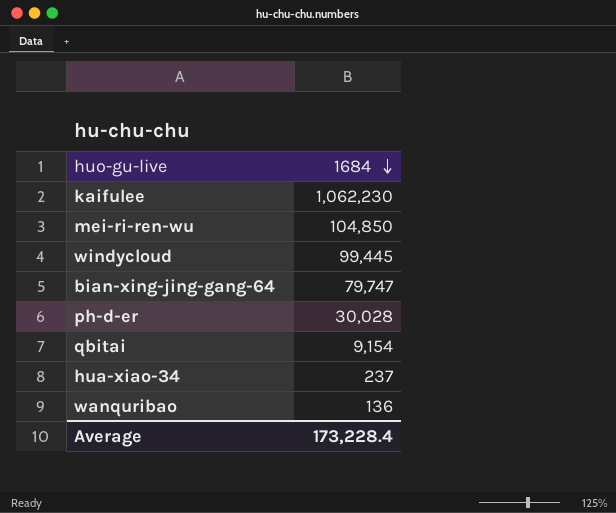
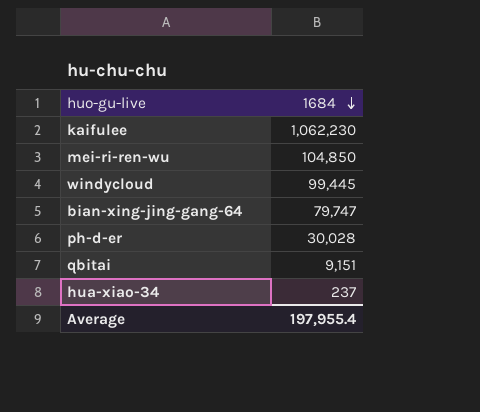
row wanquribao: 136 -> none
qbitai | 1684: 9,154 -> 9,151
Average | 1684: 173,228.4 -> 197,955.4

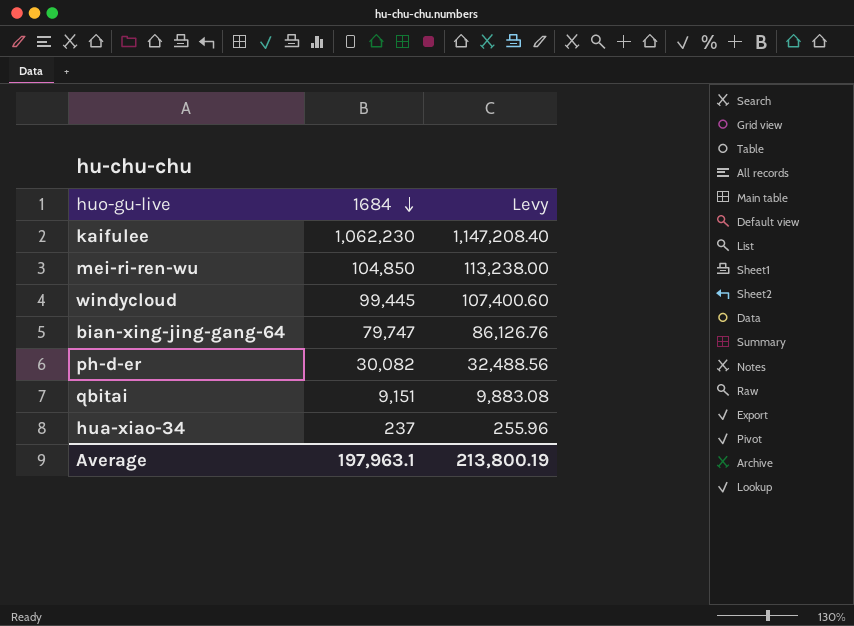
column Levy | formula: none -> [1684] * 1.08
ph-d-er | 1684: 30,028 -> 30,082
Average | 1684: 197,955.4 -> 197,963.1

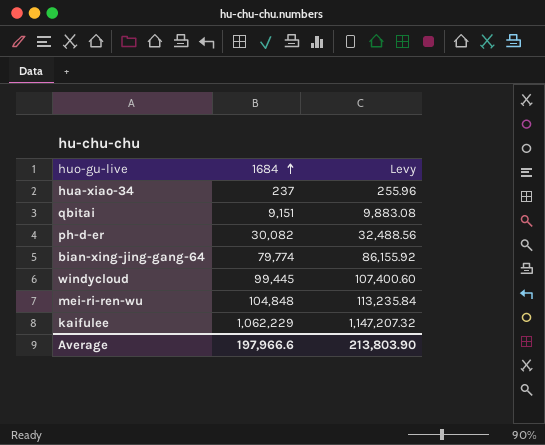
row order: 1684 descending -> 1684 ascending
bian-xing-jing-gang-64 | 1684: 79,747 -> 79,774
bian-xing-jing-gang-64 | Levy: 86,126.76 -> 86,155.92
mei-ri-ren-wu | 1684: 104,850 -> 104,848
mei-ri-ren-wu | Levy: 113,238.00 -> 113,235.84
kaifulee | 1684: 1,062,230 -> 1,062,229
kaifulee | Levy: 1,147,208.40 -> 1,147,207.32
Average | 1684: 197,963.1 -> 197,966.6
Average | Levy: 213,800.19 -> 213,803.90

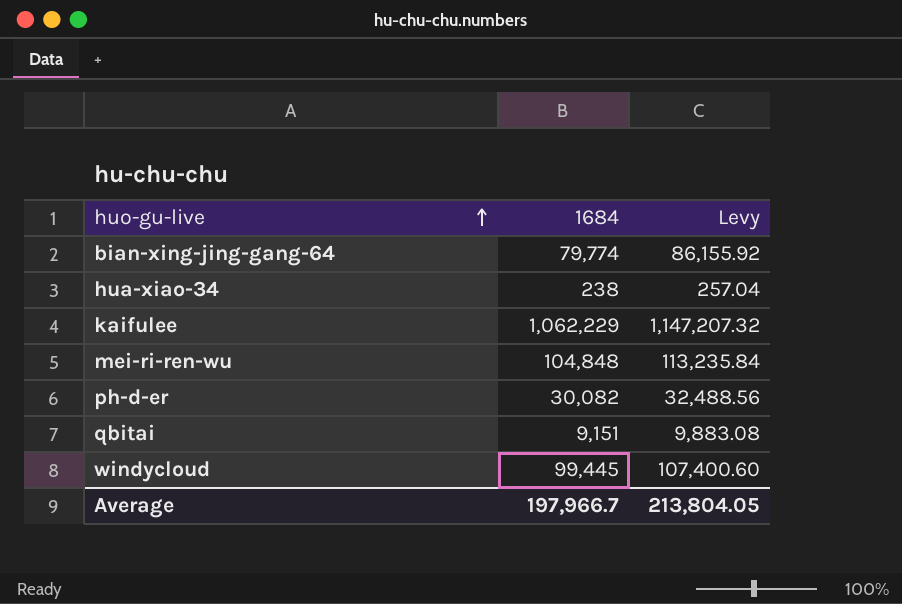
row order: 1684 ascending -> huo-gu-live ascending
hua-xiao-34 | 1684: 237 -> 238
hua-xiao-34 | Levy: 255.96 -> 257.04
Average | 1684: 197,966.6 -> 197,966.7
Average | Levy: 213,803.90 -> 213,804.05

